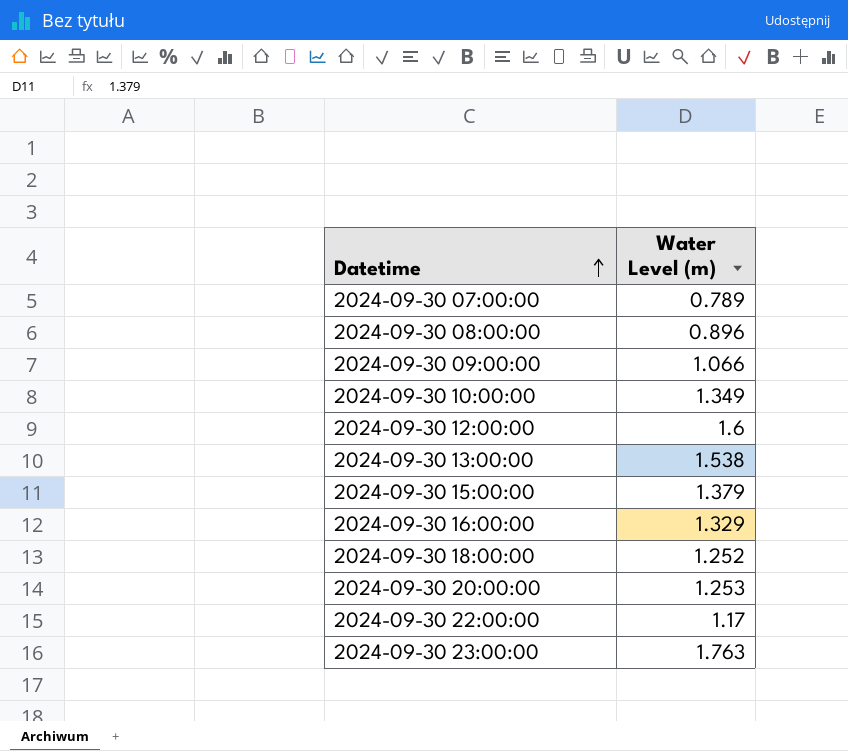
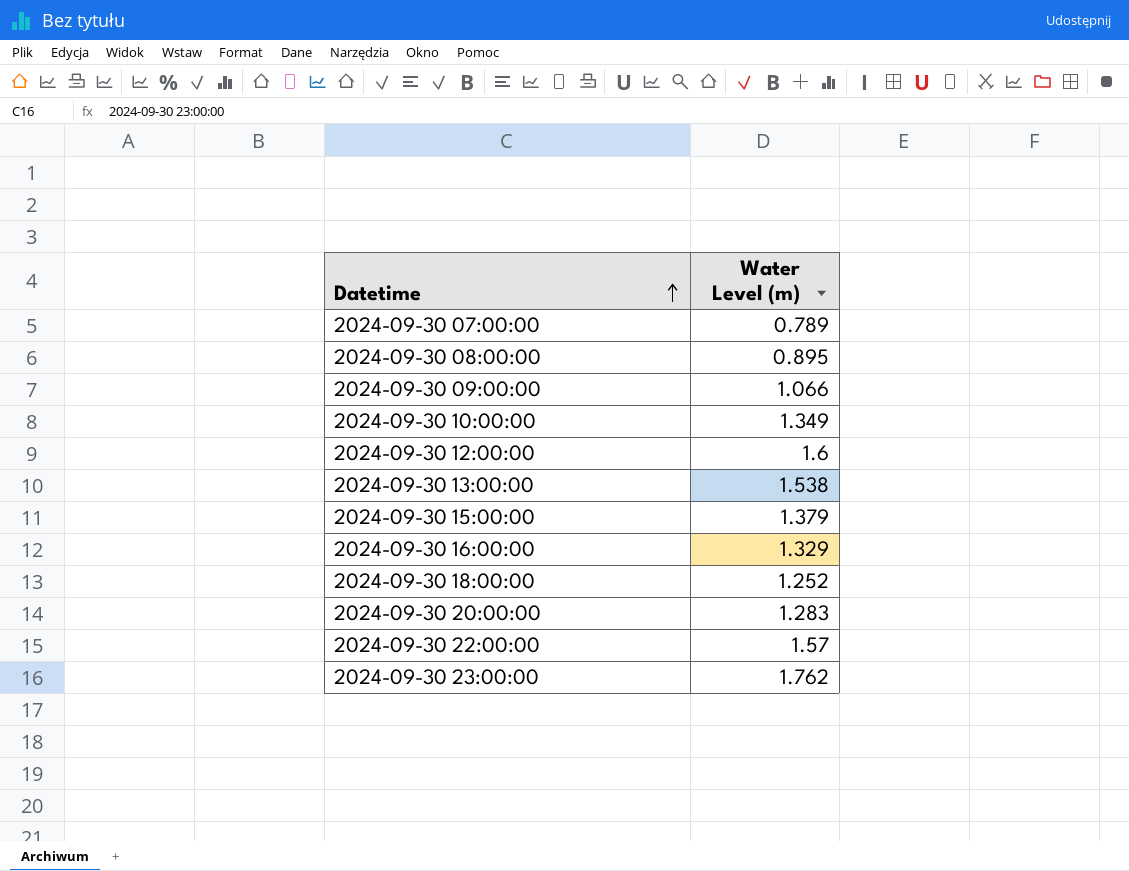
2024-09-30 08:00:00 | Water Level (m): 0.896 -> 0.895
2024-09-30 20:00:00 | Water Level (m): 1.253 -> 1.283
2024-09-30 22:00:00 | Water Level (m): 1.17 -> 1.57
2024-09-30 23:00:00 | Water Level (m): 1.763 -> 1.762

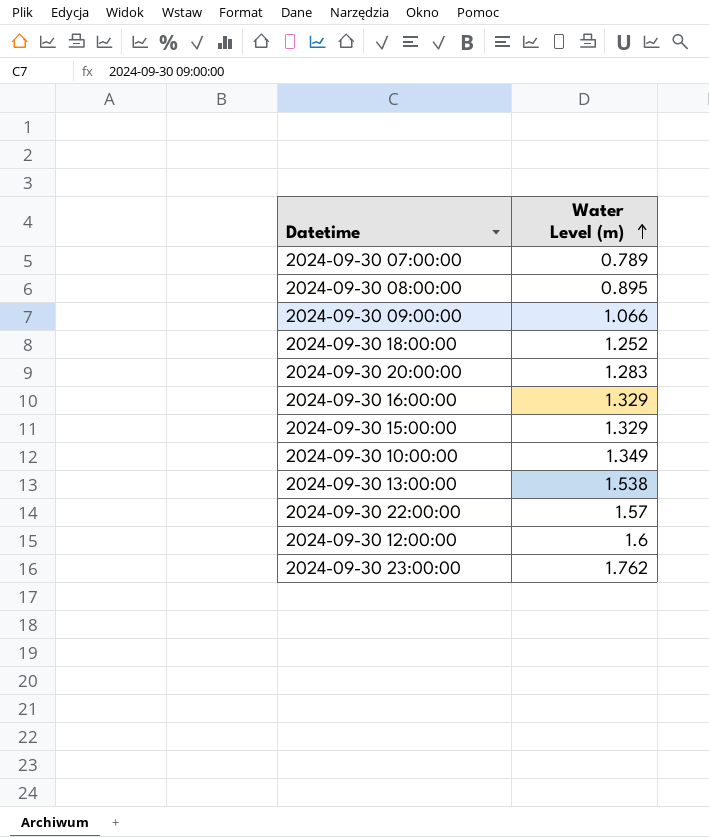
row order: Datetime ascending -> Water Level (m) ascending
2024-09-30 15:00:00 | Water Level (m): 1.379 -> 1.329

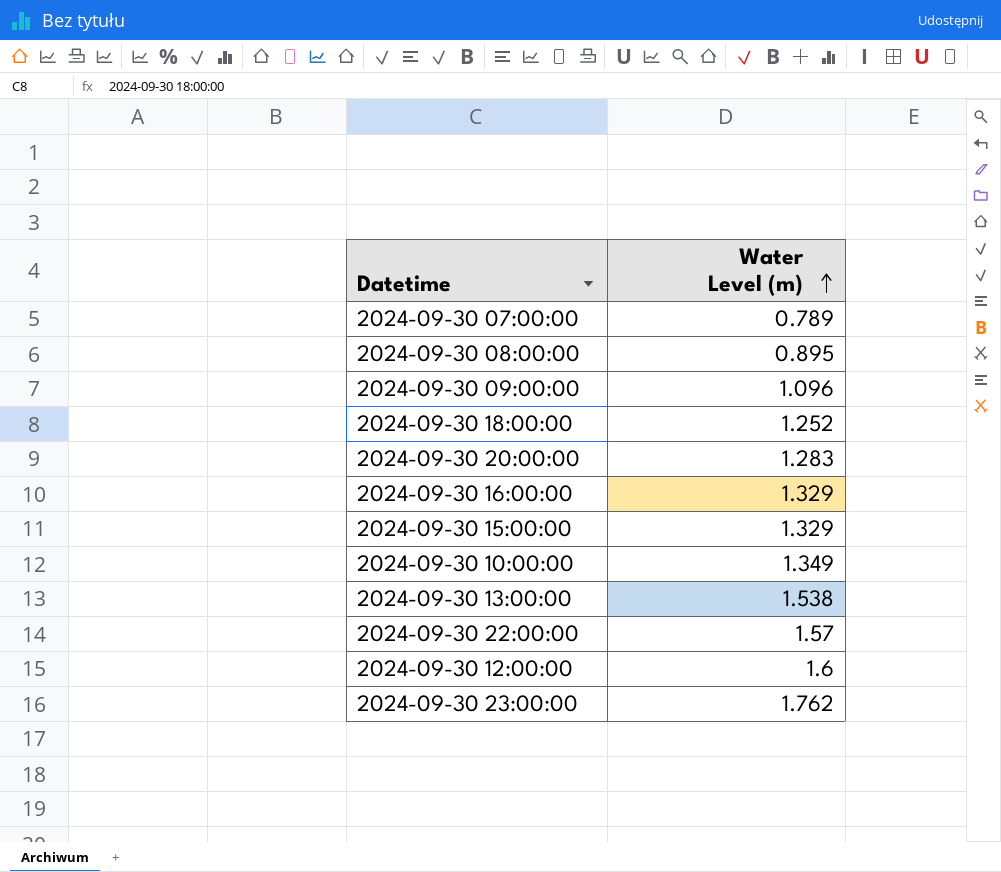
2024-09-30 09:00:00 | Water Level (m): 1.066 -> 1.096

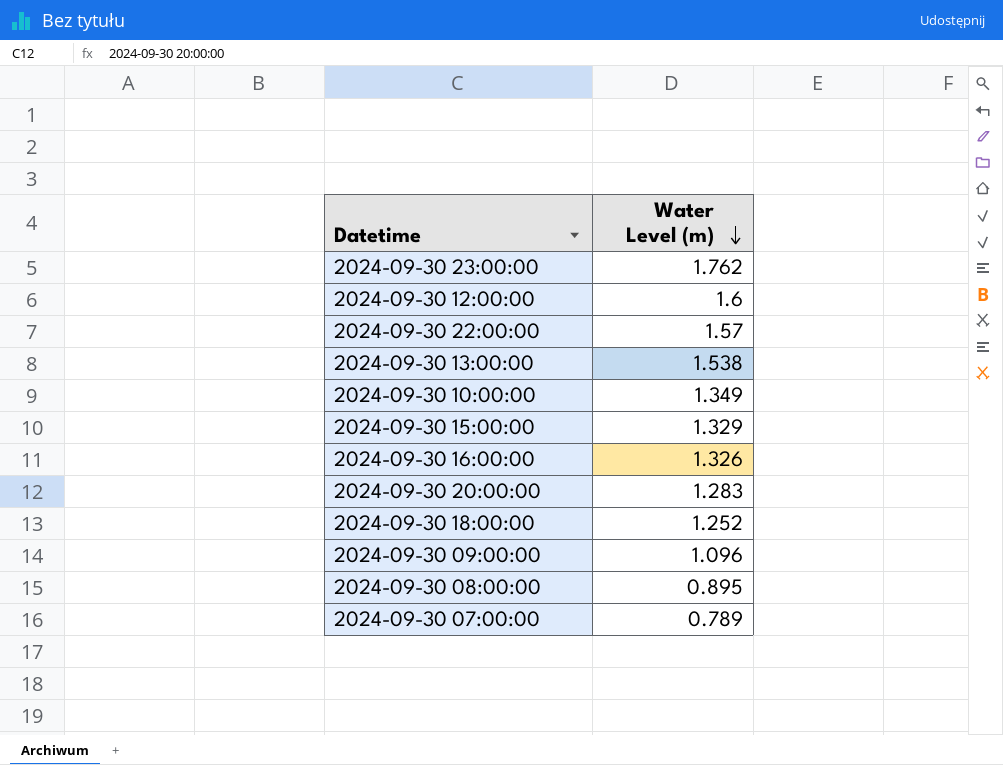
row order: Water Level (m) ascending -> Water Level (m) descending
2024-09-30 16:00:00 | Water Level (m): 1.329 -> 1.326

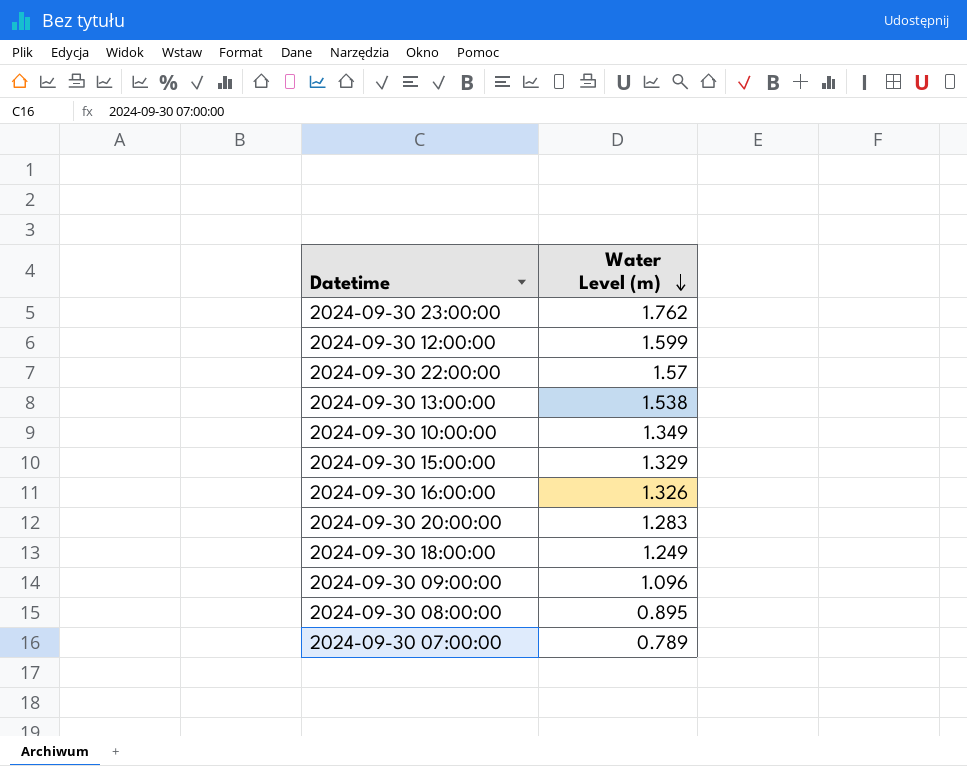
2024-09-30 12:00:00 | Water Level (m): 1.6 -> 1.599
2024-09-30 18:00:00 | Water Level (m): 1.252 -> 1.249

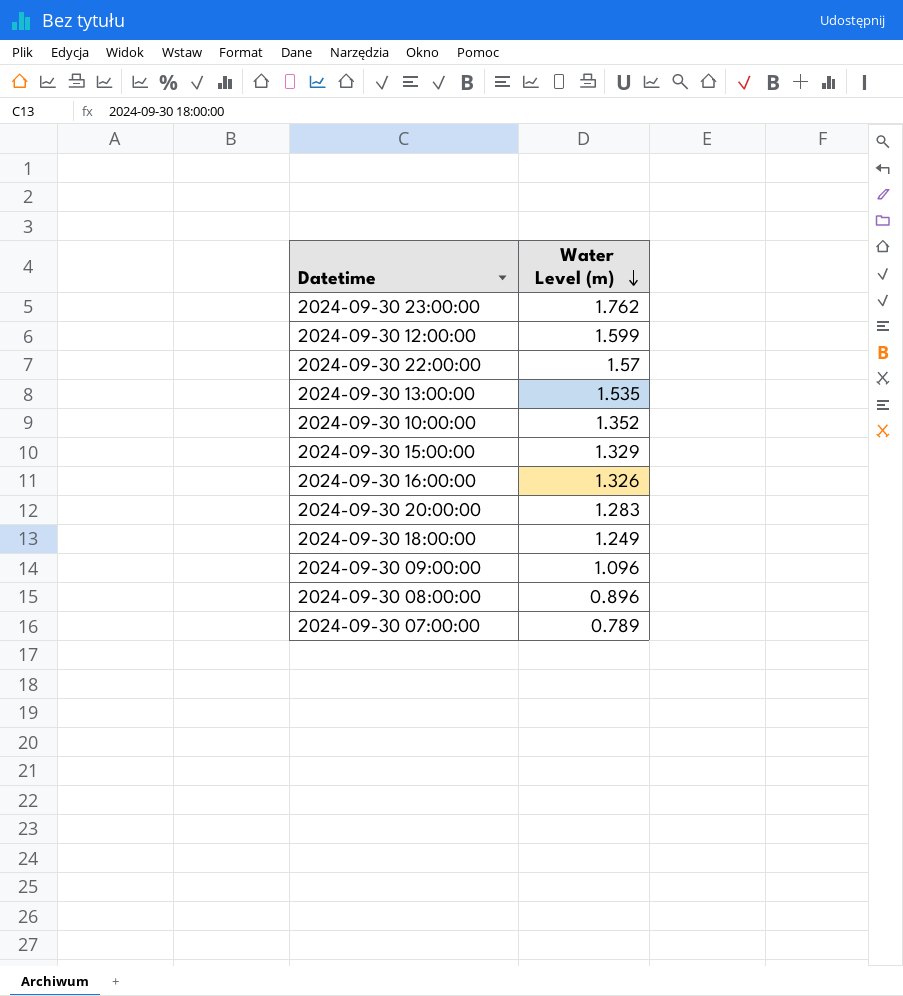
2024-09-30 13:00:00 | Water Level (m): 1.538 -> 1.535
2024-09-30 10:00:00 | Water Level (m): 1.349 -> 1.352
2024-09-30 08:00:00 | Water Level (m): 0.895 -> 0.896

